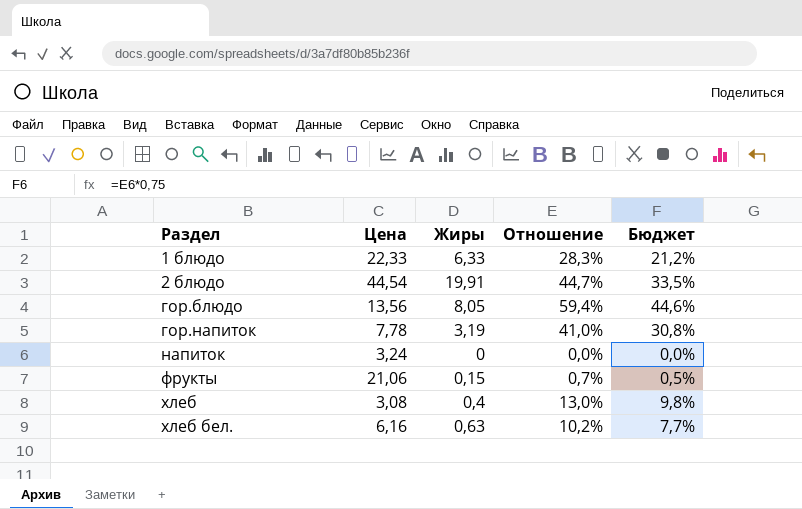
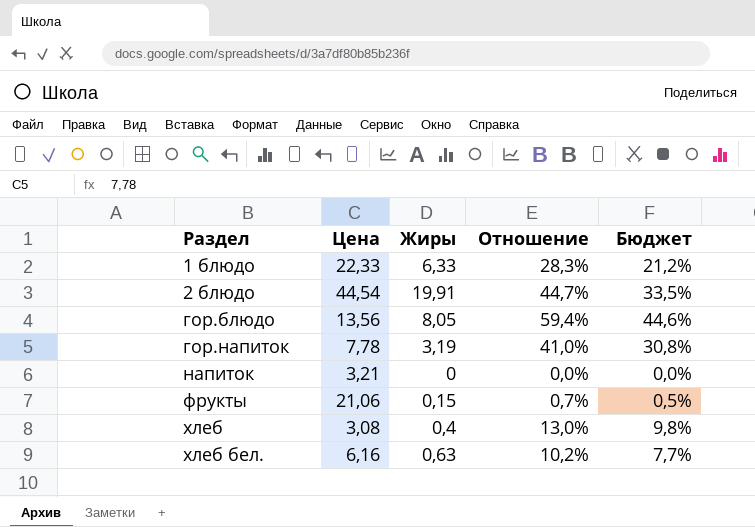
напиток | Цена: 3,24 -> 3,21

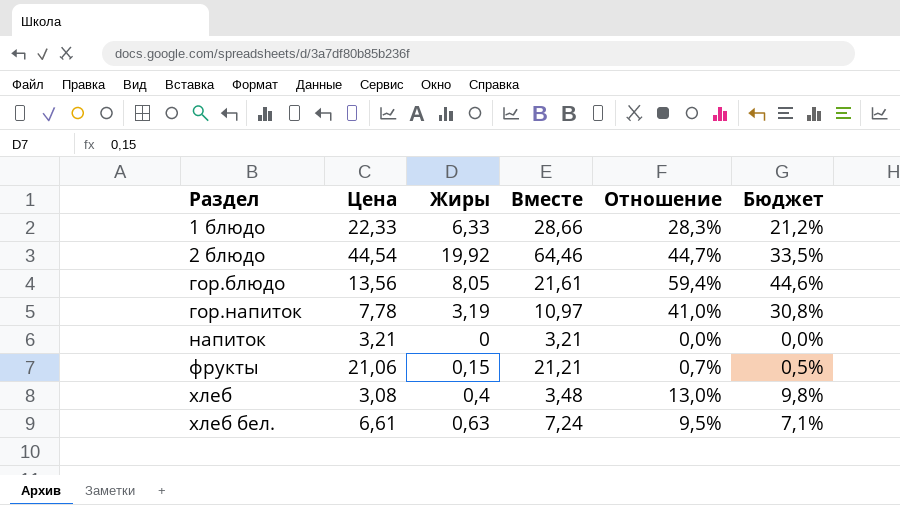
column Вместе | formula: none -> [Цена] + [Жиры]
2 блюдо | Жиры: 19,91 -> 19,92
хлеб бел. | Цена: 6,16 -> 6,61
хлеб бел. | Отношение: 10,2% -> 9,5%
хлеб бел. | Бюджет: 7,7% -> 7,1%

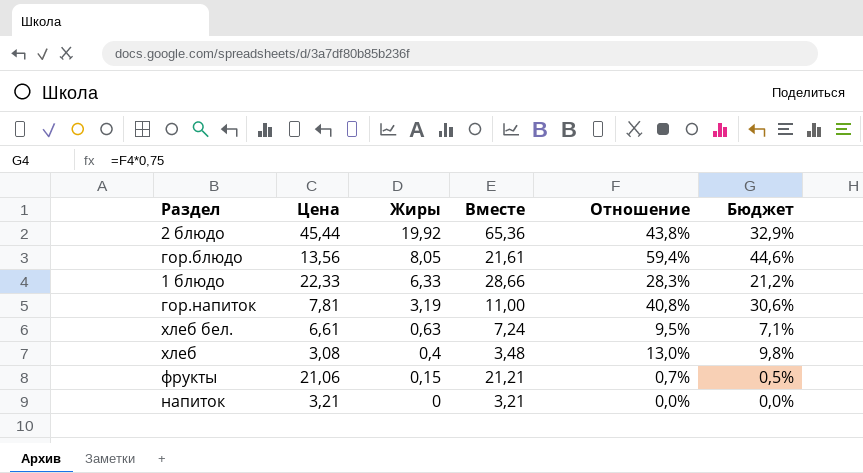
row order: Раздел ascending -> Жиры descending
2 блюдо | Цена: 44,54 -> 45,44
2 блюдо | Вместе: 64,46 -> 65,36
2 блюдо | Отношение: 44,7% -> 43,8%
2 блюдо | Бюджет: 33,5% -> 32,9%
гор.напиток | Цена: 7,78 -> 7,81
гор.напиток | Вместе: 10,97 -> 11,00
гор.напиток | Отношение: 41,0% -> 40,8%
гор.напиток | Бюджет: 30,8% -> 30,6%

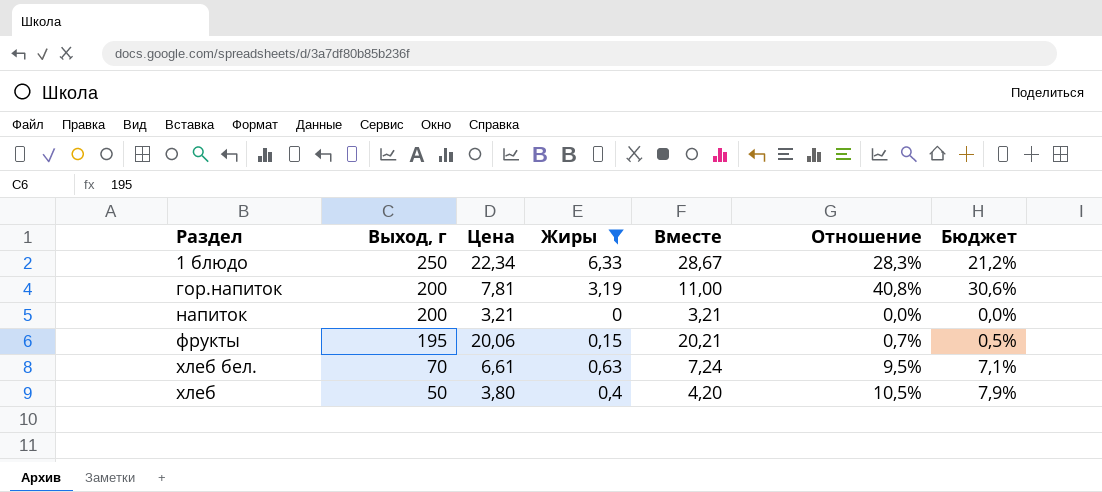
filter: none -> Жиры <= 6,33
row order: Жиры descending -> Выход, г descending
column Выход, г | position: none -> 2
1 блюдо | Цена: 22,33 -> 22,34
1 блюдо | Вместе: 28,66 -> 28,67
фрукты | Цена: 21,06 -> 20,06
фрукты | Вместе: 21,21 -> 20,21
хлеб | Цена: 3,08 -> 3,80
хлеб | Вместе: 3,48 -> 4,20
хлеб | Отношение: 13,0% -> 10,5%
хлеб | Бюджет: 9,8% -> 7,9%

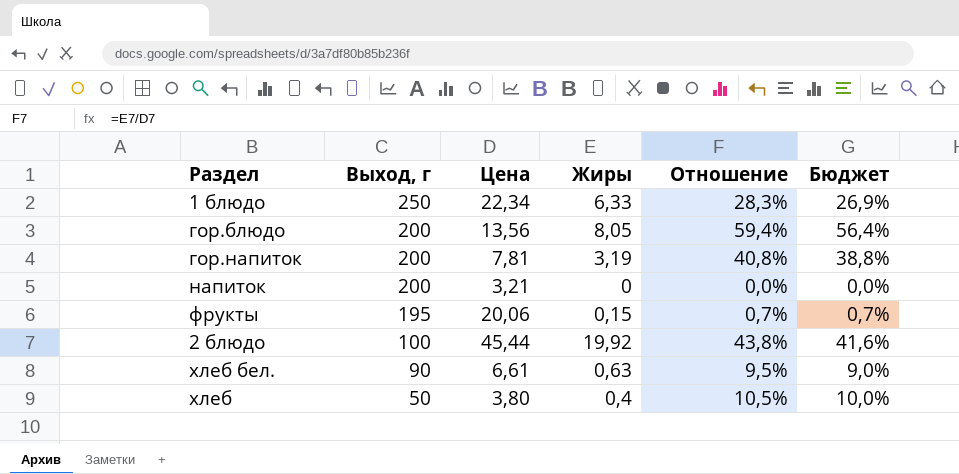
filter: Жиры <= 6,33 -> none
column Вместе | formula: [Цена] + [Жиры] -> none
column Бюджет | formula: [Отношение] * 0,75 -> [Отношение] * 0,95
хлеб бел. | Выход, г: 70 -> 90

